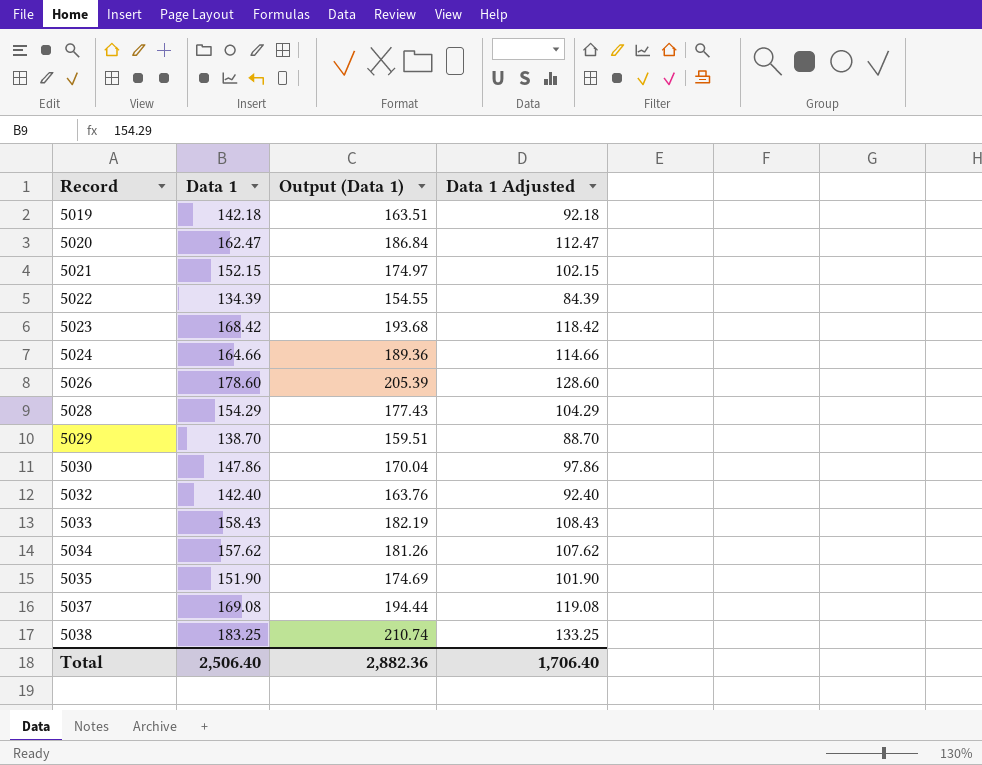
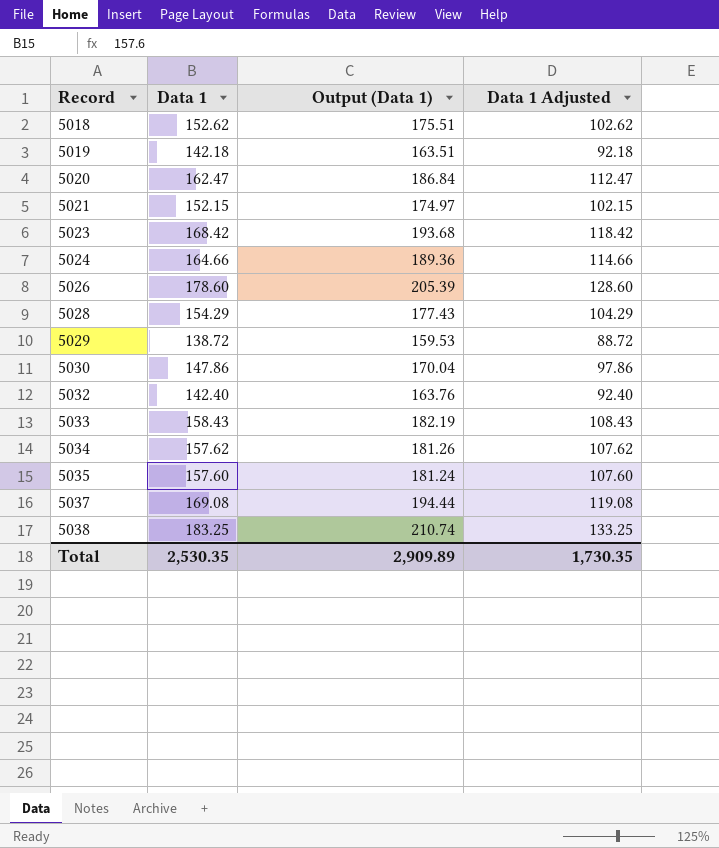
row 5022: 134.39 | 154.55 | 84.39 -> none
row 5018: none -> 152.62 | 175.51 | 102.62
5029 | Data 1: 138.70 -> 138.72
5029 | Output (Data 1): 159.51 -> 159.53
5029 | Data 1 Adjusted: 88.70 -> 88.72
5035 | Data 1: 151.90 -> 157.60
5035 | Output (Data 1): 174.69 -> 181.24
5035 | Data 1 Adjusted: 101.90 -> 107.60
Total | Data 1: 2,506.40 -> 2,530.35
Total | Output (Data 1): 2,882.36 -> 2,909.89
Total | Data 1 Adjusted: 1,706.40 -> 1,730.35

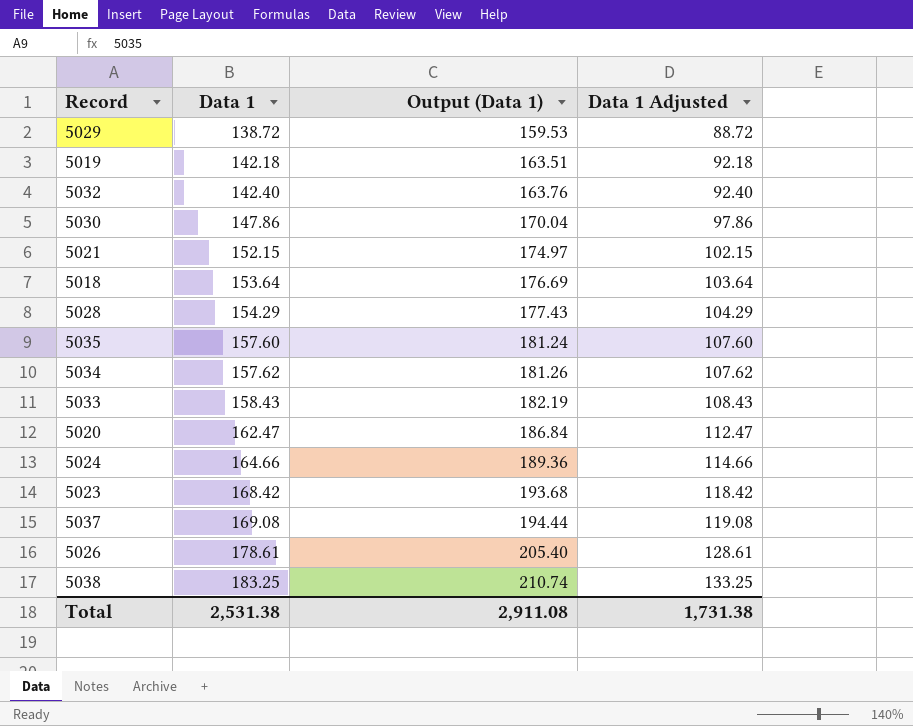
row order: Record ascending -> Data 1 ascending
5018 | Data 1: 152.62 -> 153.64
5018 | Output (Data 1): 175.51 -> 176.69
5018 | Data 1 Adjusted: 102.62 -> 103.64
5026 | Data 1: 178.60 -> 178.61
5026 | Output (Data 1): 205.39 -> 205.40
5026 | Data 1 Adjusted: 128.60 -> 128.61
Total | Data 1: 2,530.35 -> 2,531.38
Total | Output (Data 1): 2,909.89 -> 2,911.08
Total | Data 1 Adjusted: 1,730.35 -> 1,731.38

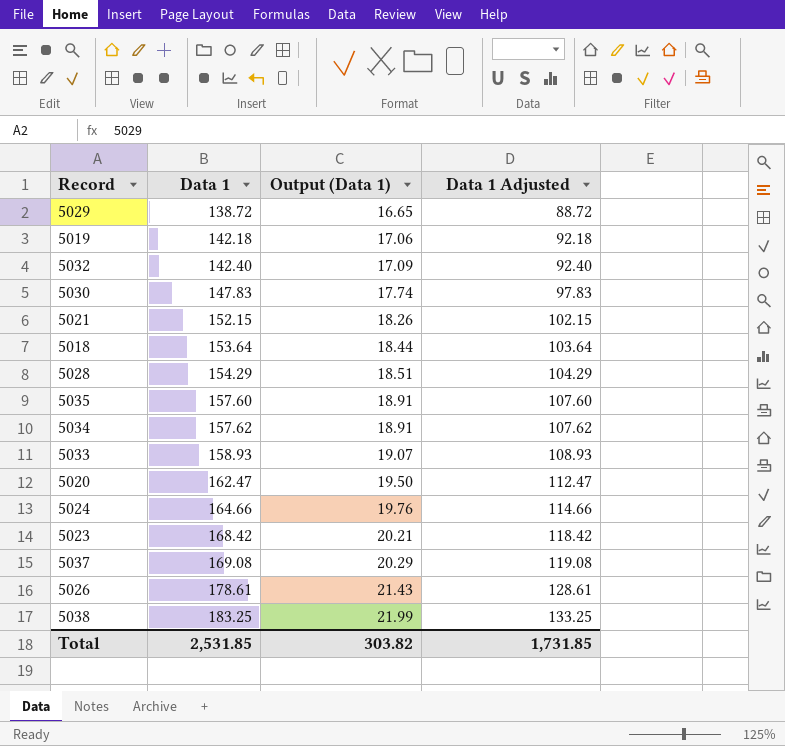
column Output (Data 1) | formula: [Data 1] * 1.15 -> [Data 1] * 0.12
5030 | Data 1: 147.86 -> 147.83
5030 | Data 1 Adjusted: 97.86 -> 97.83
5033 | Data 1: 158.43 -> 158.93
5033 | Data 1 Adjusted: 108.43 -> 108.93
Total | Data 1: 2,531.38 -> 2,531.85
Total | Output (Data 1): 2,911.08 -> 303.82
Total | Data 1 Adjusted: 1,731.38 -> 1,731.85

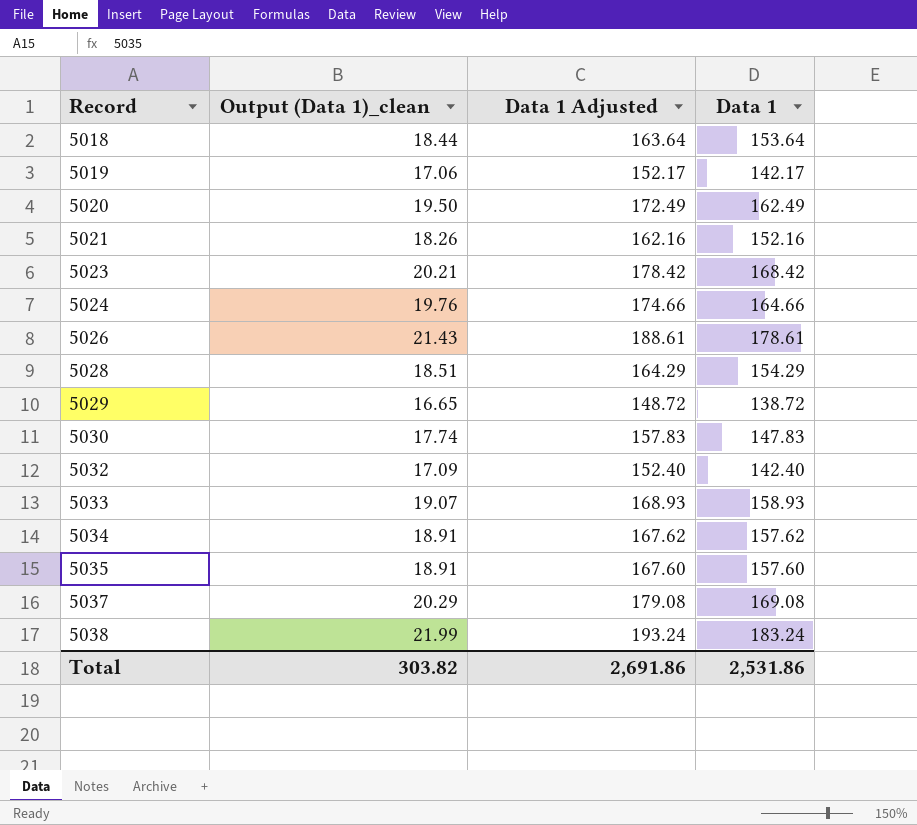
row order: Data 1 ascending -> Record ascending
column name: Output (Data 1) -> Output (Data 1)_clean
column Data 1 Adjusted | formula: [Data 1] - 50 -> [Data 1] + 10
column Data 1 | position: 2 -> 4
5019 | Data 1: 142.18 -> 142.17
5020 | Data 1: 162.47 -> 162.49
5021 | Data 1: 152.15 -> 152.16
5038 | Data 1: 183.25 -> 183.24
Total | Data 1 Adjusted: 1,731.85 -> 2,691.86
Total | Data 1: 2,531.85 -> 2,531.86

